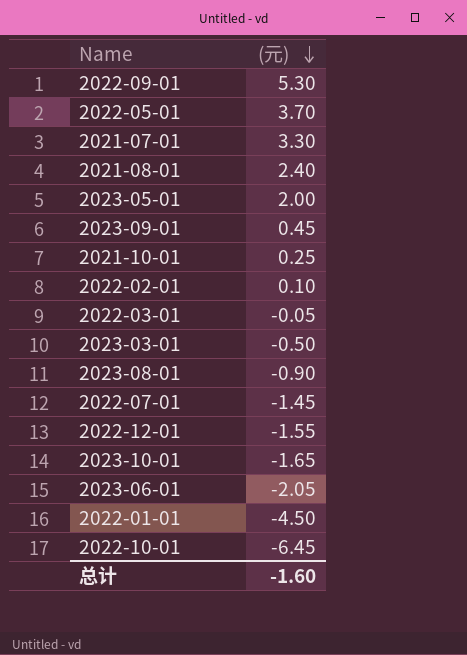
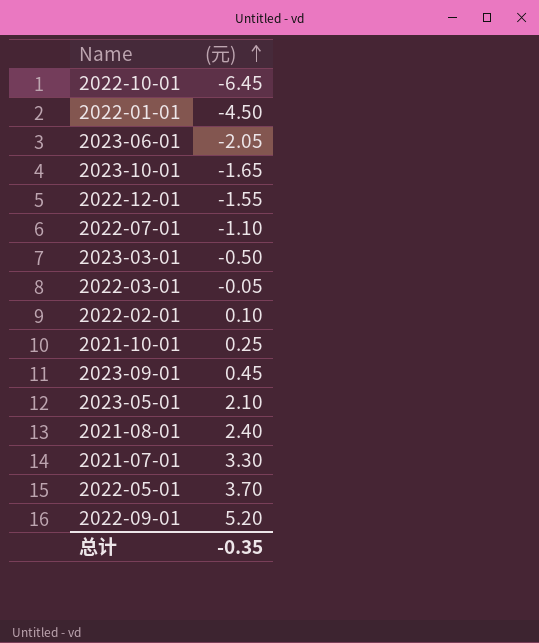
row order: (元) descending -> (元) ascending
row 2023-08-01: -0.90 -> none
2022-07-01 | (元): -1.45 -> -1.10
2023-05-01 | (元): 2.00 -> 2.10
2022-09-01 | (元): 5.30 -> 5.20
总计 | (元): -1.60 -> -0.35

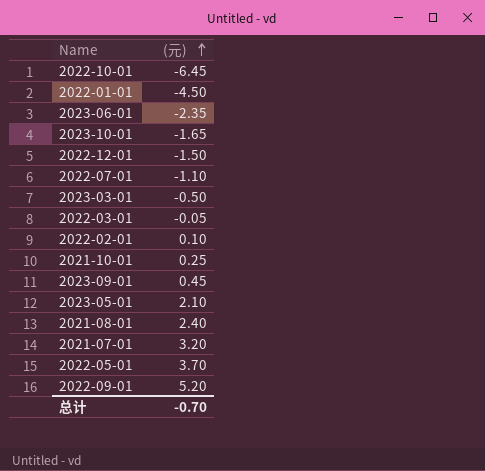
2023-06-01 | (元): -2.05 -> -2.35
2022-12-01 | (元): -1.55 -> -1.50
2021-07-01 | (元): 3.30 -> 3.20
总计 | (元): -0.35 -> -0.70

